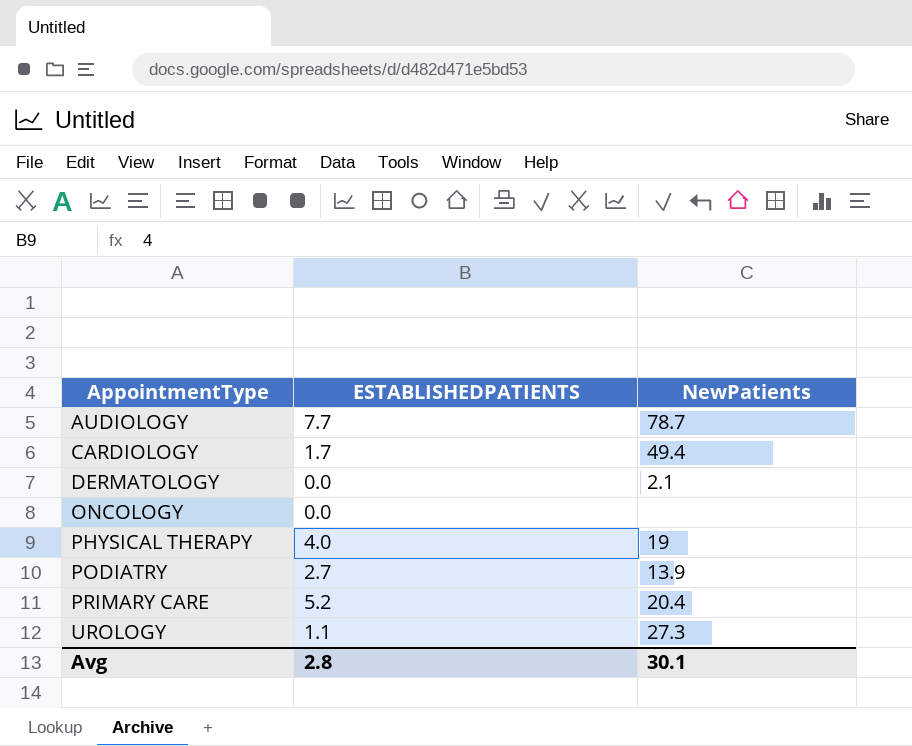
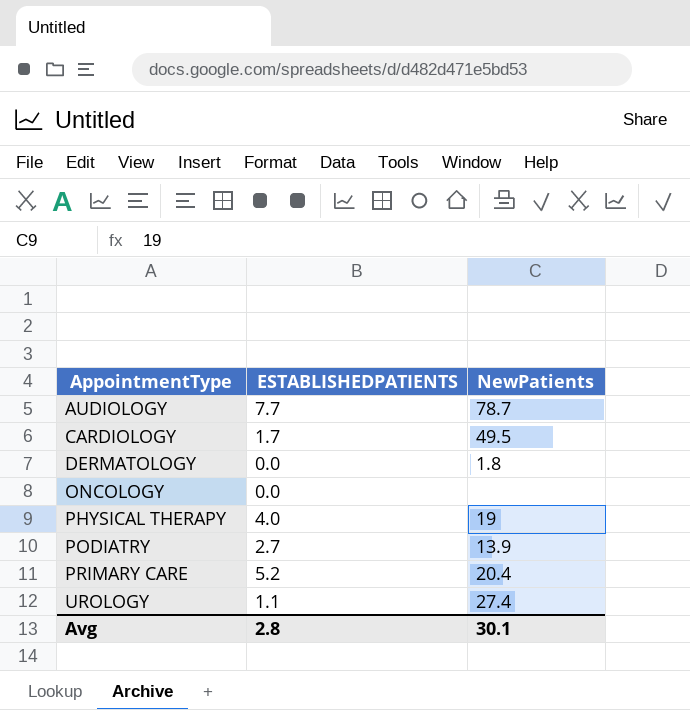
CARDIOLOGY | NewPatients: 49.4 -> 49.5
DERMATOLOGY | NewPatients: 2.1 -> 1.8
UROLOGY | NewPatients: 27.3 -> 27.4

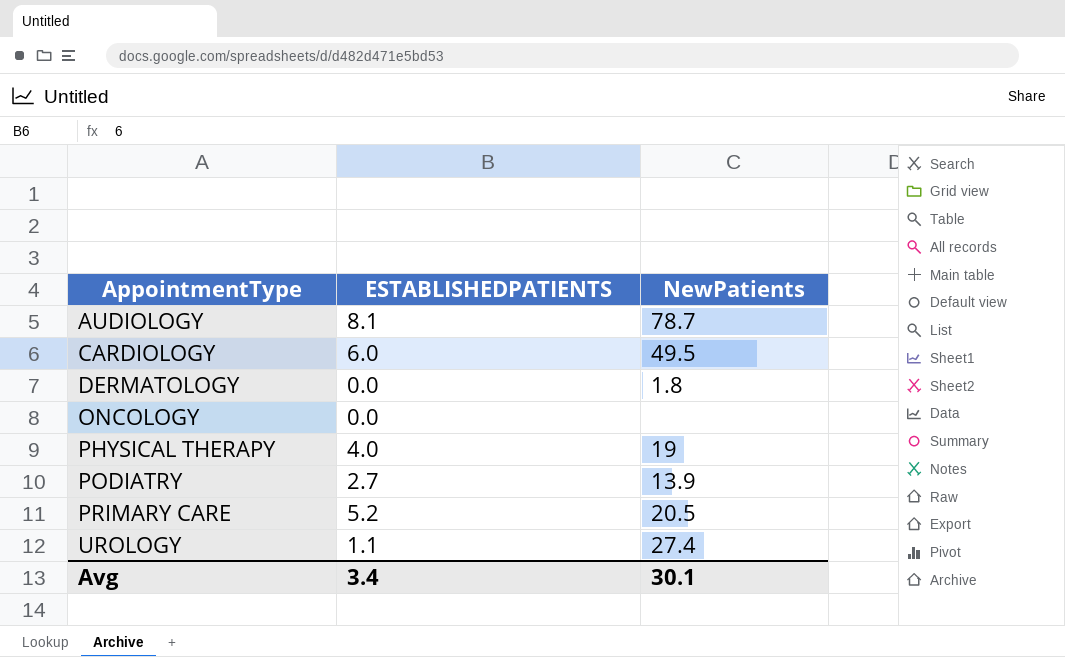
AUDIOLOGY | ESTABLISHEDPATIENTS: 7.7 -> 8.1
CARDIOLOGY | ESTABLISHEDPATIENTS: 1.7 -> 6.0
PRIMARY CARE | NewPatients: 20.4 -> 20.5
Avg | ESTABLISHEDPATIENTS: 2.8 -> 3.4

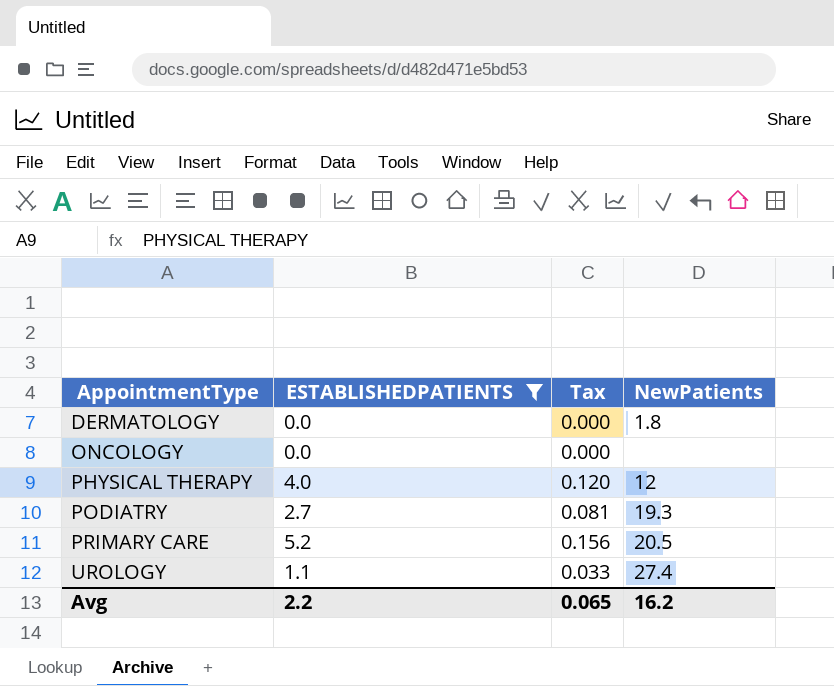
filter: none -> ESTABLISHEDPATIENTS <= 5.2
column Tax | formula: none -> [ESTABLISHEDPATIENTS] * 0.03
PHYSICAL THERAPY | NewPatients: 19 -> 12
PODIATRY | NewPatients: 13.9 -> 19.3
Avg | ESTABLISHEDPATIENTS: 3.4 -> 2.2
Avg | NewPatients: 30.1 -> 16.2

